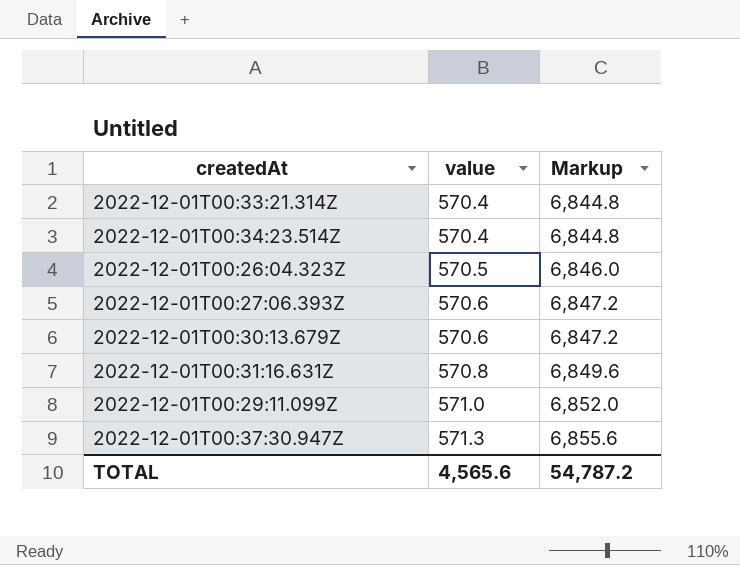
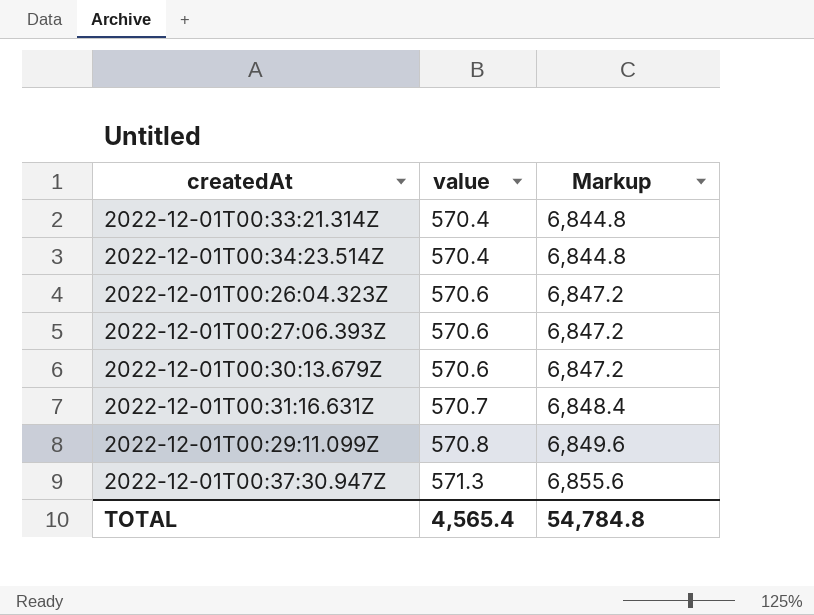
2022-12-01T00:26:04.323Z | value: 570.5 -> 570.6
2022-12-01T00:26:04.323Z | Markup: 6,846.0 -> 6,847.2
2022-12-01T00:31:16.631Z | value: 570.8 -> 570.7
2022-12-01T00:31:16.631Z | Markup: 6,849.6 -> 6,848.4
2022-12-01T00:29:11.099Z | value: 571.0 -> 570.8
2022-12-01T00:29:11.099Z | Markup: 6,852.0 -> 6,849.6
TOTAL | value: 4,565.6 -> 4,565.4
TOTAL | Markup: 54,787.2 -> 54,784.8

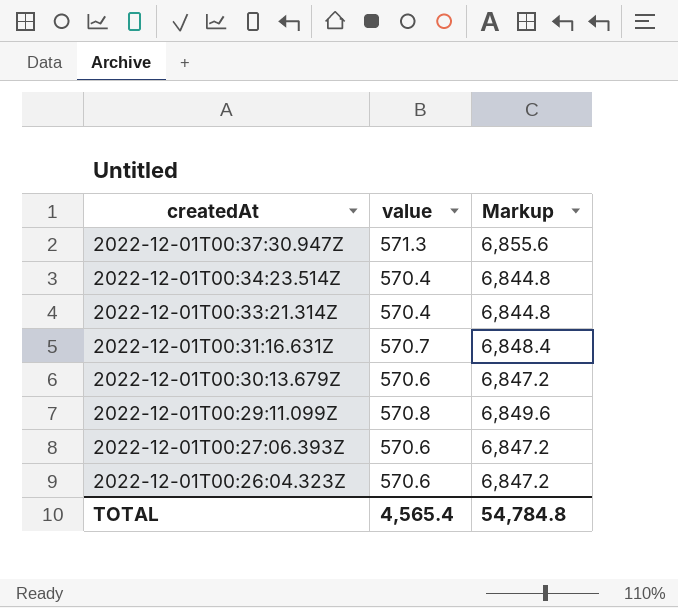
row order: value ascending -> createdAt descending

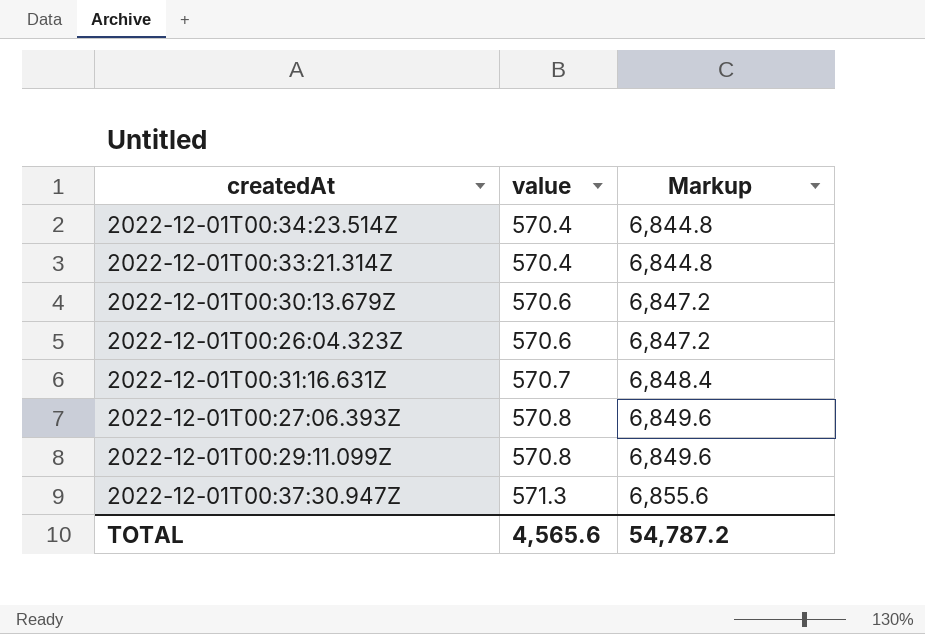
row order: createdAt descending -> value ascending
2022-12-01T00:27:06.393Z | value: 570.6 -> 570.8
2022-12-01T00:27:06.393Z | Markup: 6,847.2 -> 6,849.6
TOTAL | value: 4,565.4 -> 4,565.6
TOTAL | Markup: 54,784.8 -> 54,787.2

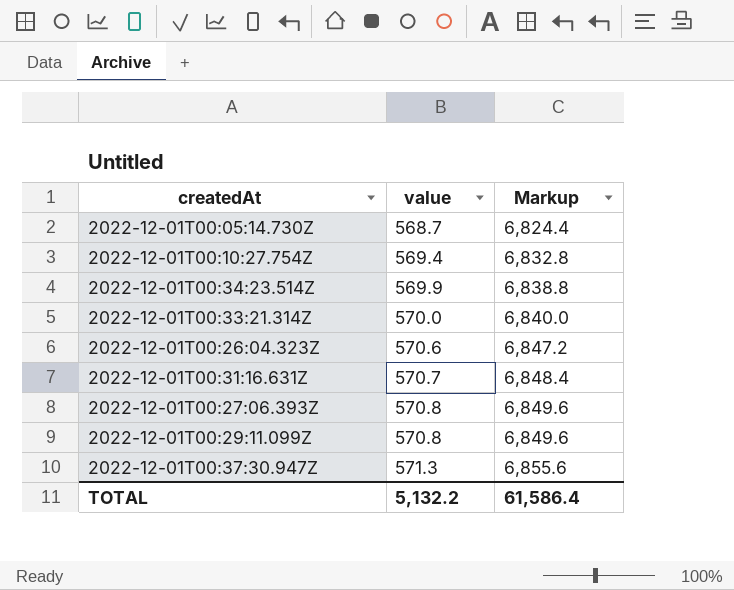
row 2022-12-01T00:30:13.679Z: 570.6 | 6,847.2 -> none
row 2022-12-01T00:05:14.730Z: none -> 568.7 | 6,824.4
row 2022-12-01T00:10:27.754Z: none -> 569.4 | 6,832.8
2022-12-01T00:34:23.514Z | value: 570.4 -> 569.9
2022-12-01T00:34:23.514Z | Markup: 6,844.8 -> 6,838.8
2022-12-01T00:33:21.314Z | value: 570.4 -> 570.0
2022-12-01T00:33:21.314Z | Markup: 6,844.8 -> 6,840.0
TOTAL | value: 4,565.6 -> 5,132.2
TOTAL | Markup: 54,787.2 -> 61,586.4

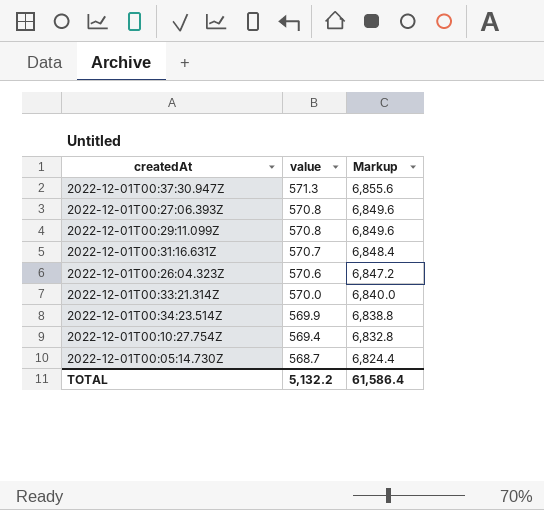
row order: value ascending -> value descending

